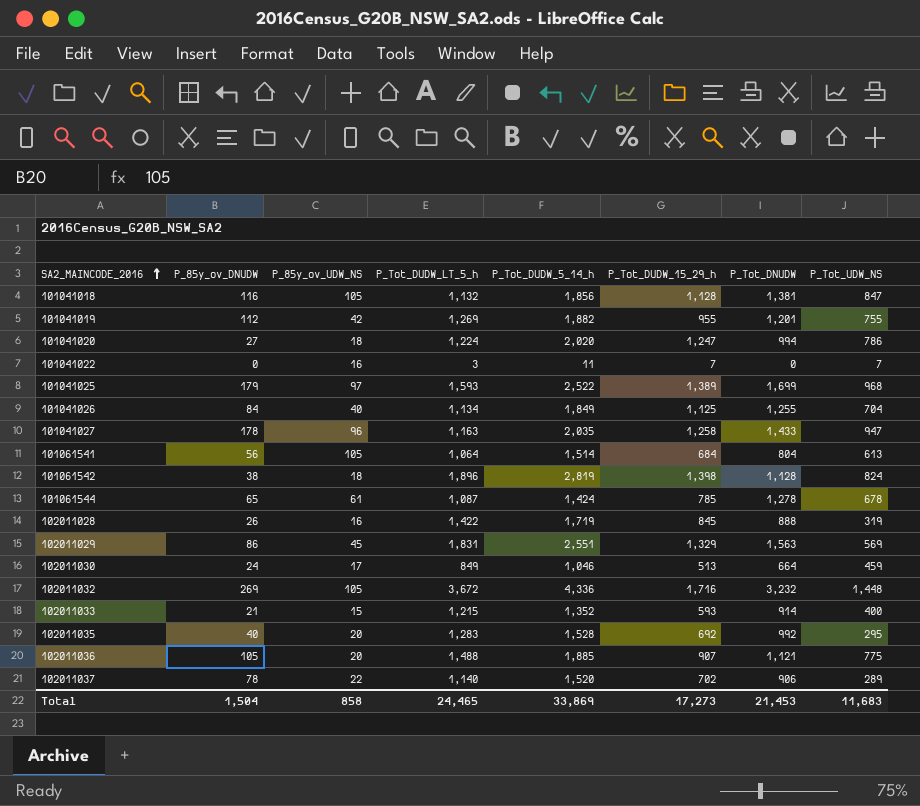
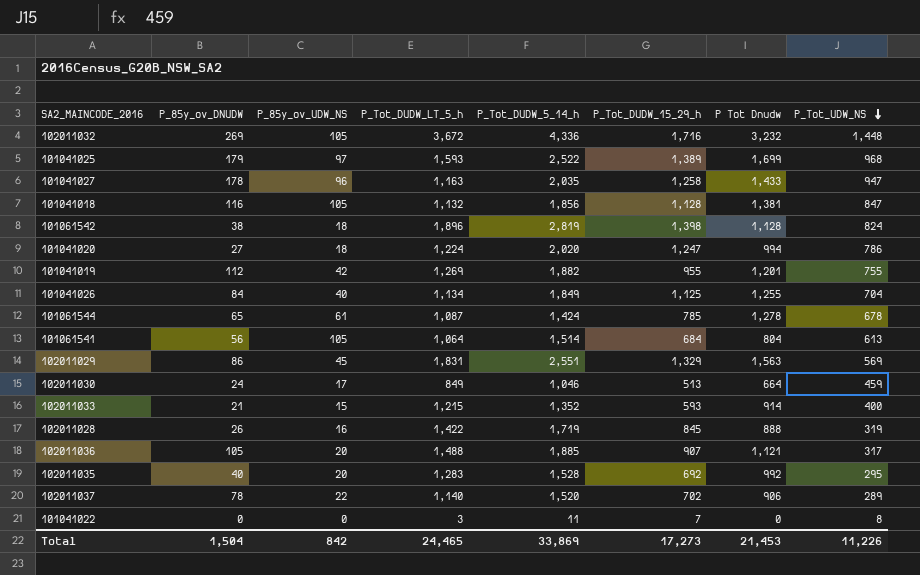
row order: SA2_MAINCODE_2016 ascending -> P_Tot_UDW_NS descending
column name: P_Tot_DNUDW -> P Tot Dnudw
102011036 | P_Tot_UDW_NS: 775 -> 317
101041022 | P_85y_ov_UDW_NS: 16 -> 0
101041022 | P_Tot_UDW_NS: 7 -> 8
Total | P_85y_ov_UDW_NS: 858 -> 842
Total | P_Tot_UDW_NS: 11,683 -> 11,226

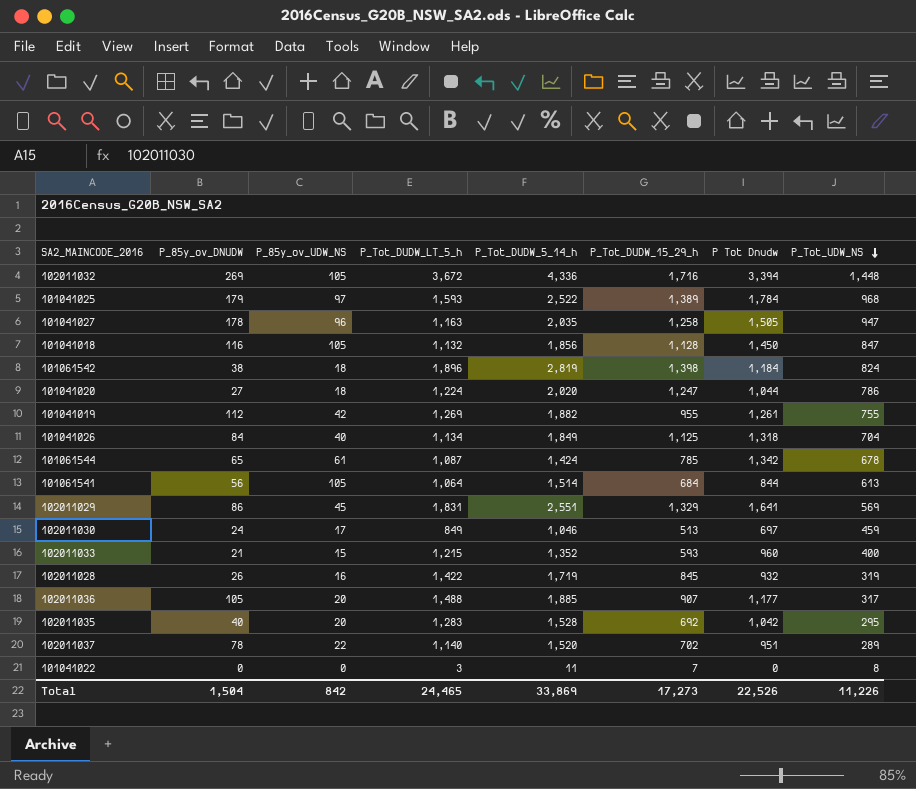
102011032 | P Tot Dnudw: 3,232 -> 3,394
101041025 | P Tot Dnudw: 1,699 -> 1,784
101041027 | P Tot Dnudw: 1,433 -> 1,505
101041018 | P Tot Dnudw: 1,381 -> 1,450
101061542 | P Tot Dnudw: 1,128 -> 1,184
101041020 | P Tot Dnudw: 994 -> 1,044
101041019 | P Tot Dnudw: 1,201 -> 1,261
101041026 | P Tot Dnudw: 1,255 -> 1,318
101061544 | P Tot Dnudw: 1,278 -> 1,342
101061541 | P Tot Dnudw: 804 -> 844
102011029 | P Tot Dnudw: 1,563 -> 1,641
102011030 | P Tot Dnudw: 664 -> 697
102011033 | P Tot Dnudw: 914 -> 960
102011028 | P Tot Dnudw: 888 -> 932
102011036 | P Tot Dnudw: 1,121 -> 1,177
102011035 | P Tot Dnudw: 992 -> 1,042
102011037 | P Tot Dnudw: 906 -> 951
Total | P Tot Dnudw: 21,453 -> 22,526

